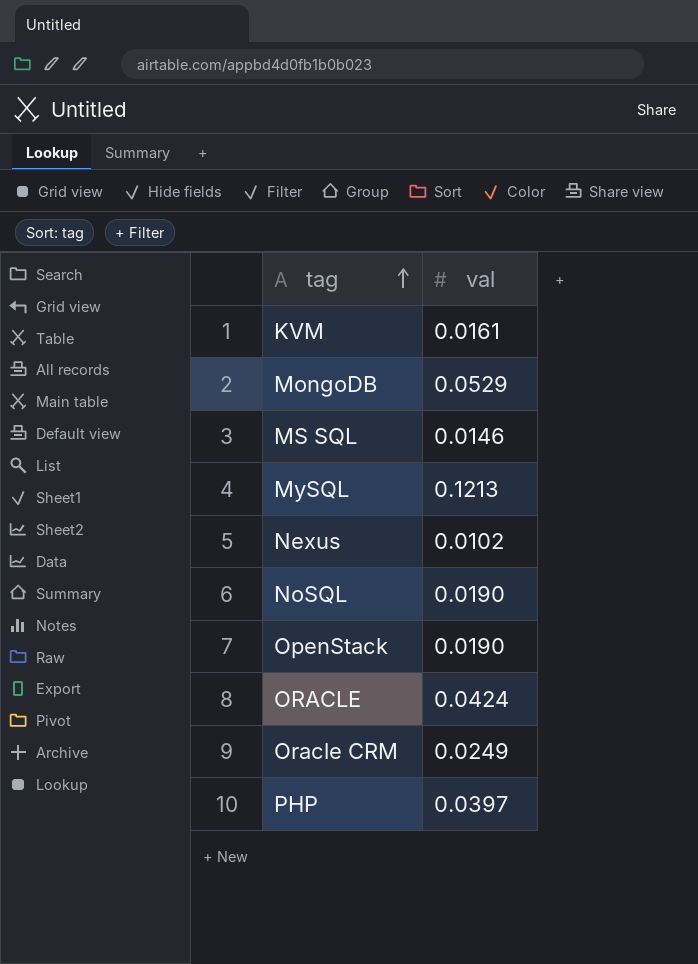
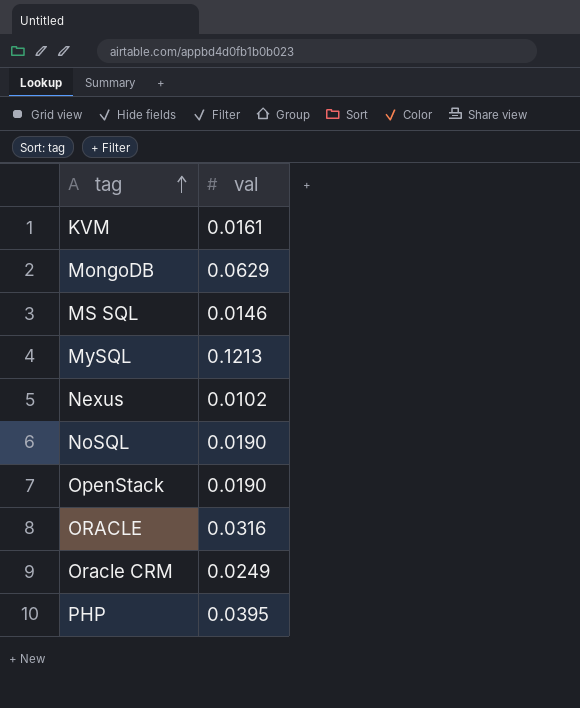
MongoDB | val: 0.0529 -> 0.0629
ORACLE | val: 0.0424 -> 0.0316
PHP | val: 0.0397 -> 0.0395

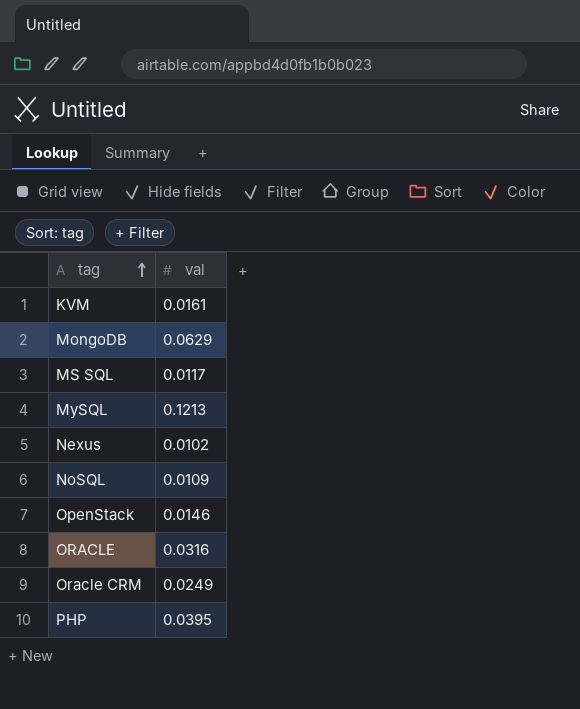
MS SQL | val: 0.0146 -> 0.0117
NoSQL | val: 0.0190 -> 0.0109
OpenStack | val: 0.0190 -> 0.0146

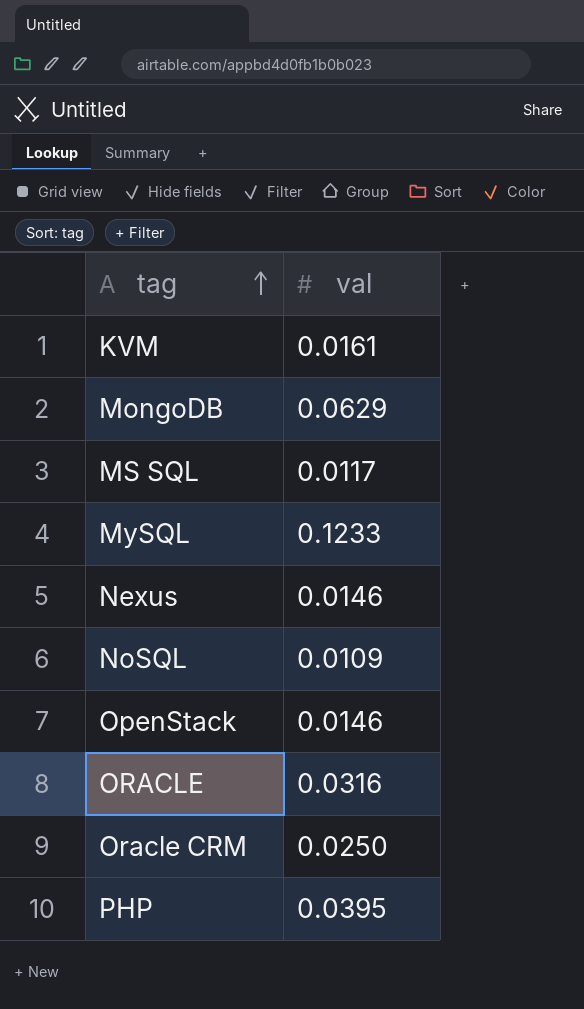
MySQL | val: 0.1213 -> 0.1233
Nexus | val: 0.0102 -> 0.0146
Oracle CRM | val: 0.0249 -> 0.0250

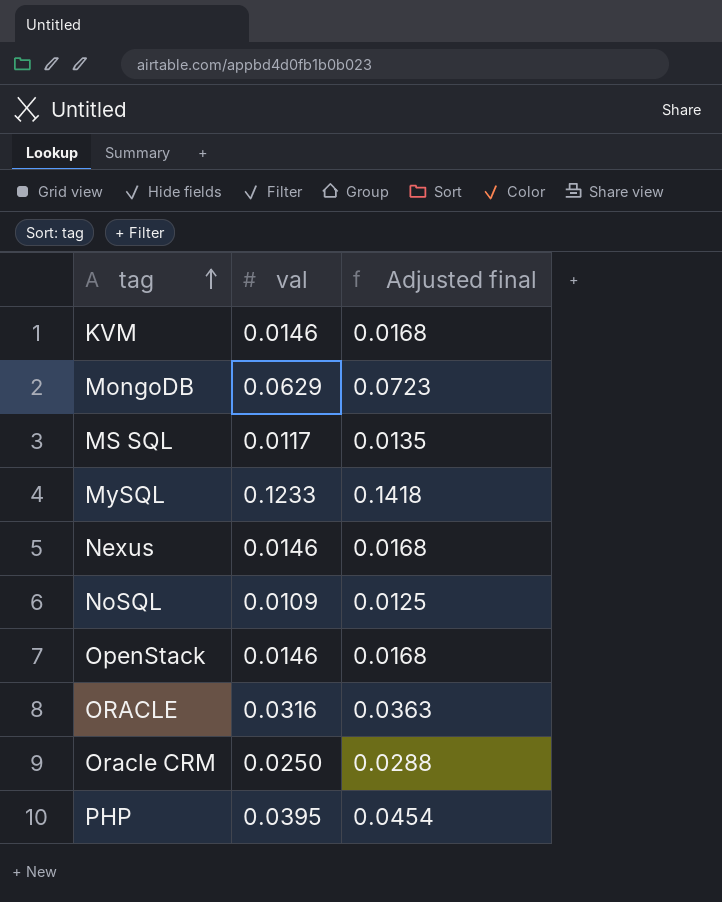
column Adjusted final | formula: none -> [val] * 1.15
KVM | val: 0.0161 -> 0.0146

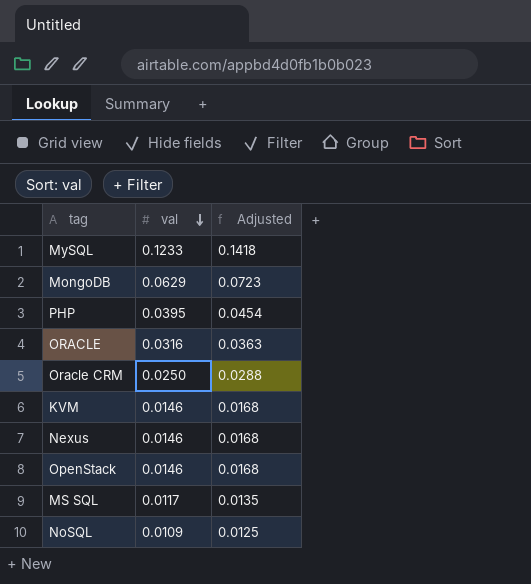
row order: tag ascending -> val descending
column name: Adjusted final -> Adjusted

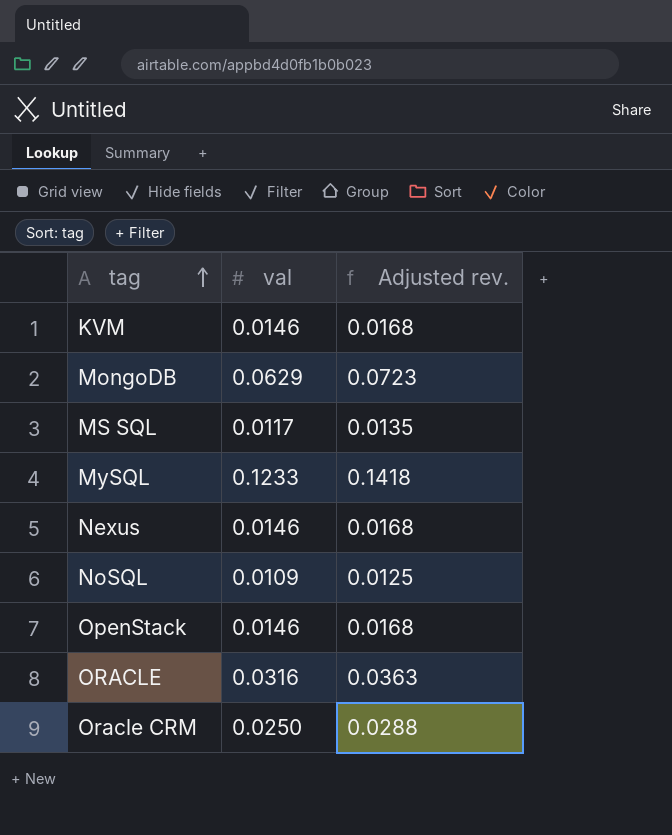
row order: val descending -> tag ascending
column name: Adjusted -> Adjusted rev.
row PHP: 0.0395 | 0.0454 -> none

